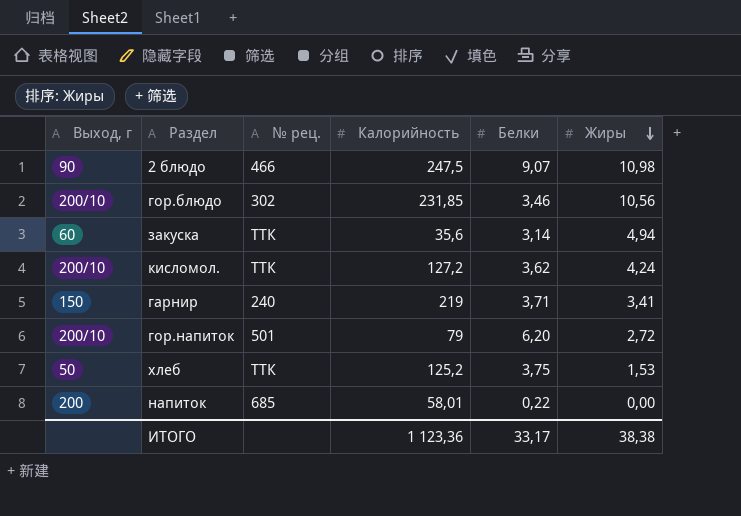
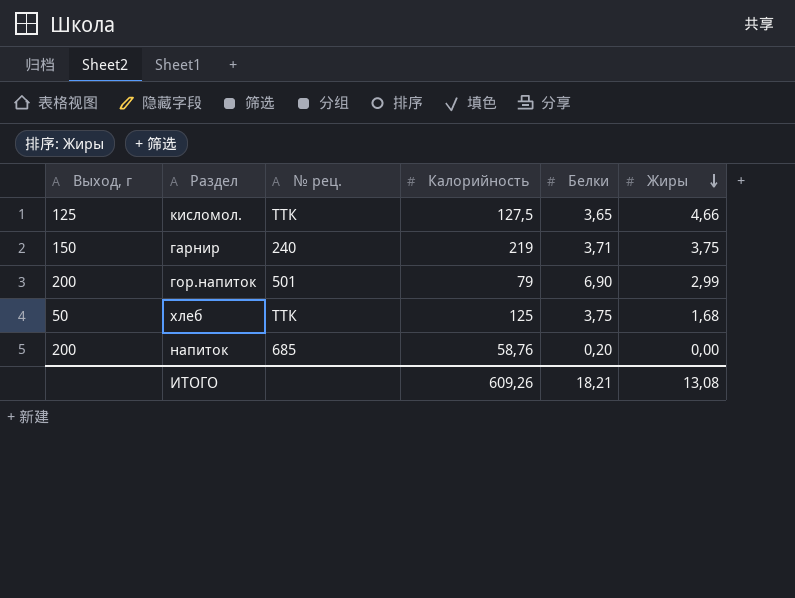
row 2 блюдо: 90 | 466 | 247,5 | 9,07 | 10,98 -> none
row гор.блюдо: 200/10 | 302 | 231,85 | 3,46 | 10,56 -> none
row закуска: 60 | ТТК | 35,6 | 3,14 | 4,94 -> none
кисломол. | Выход, г: 200/10 -> 125
кисломол. | Калорийность: 127,2 -> 127,5
кисломол. | Белки: 3,62 -> 3,65
кисломол. | Жиры: 4,24 -> 4,66
гарнир | Жиры: 3,41 -> 3,75
гор.напиток | Выход, г: 200/10 -> 200
гор.напиток | Белки: 6,20 -> 6,90
гор.напиток | Жиры: 2,72 -> 2,99
хлеб | Калорийность: 125,2 -> 125
хлеб | Жиры: 1,53 -> 1,68
напиток | Калорийность: 58,01 -> 58,76
напиток | Белки: 0,22 -> 0,20
ИТОГО | Калорийность: 1 123,36 -> 609,26
ИТОГО | Белки: 33,17 -> 18,21
ИТОГО | Жиры: 38,38 -> 13,08

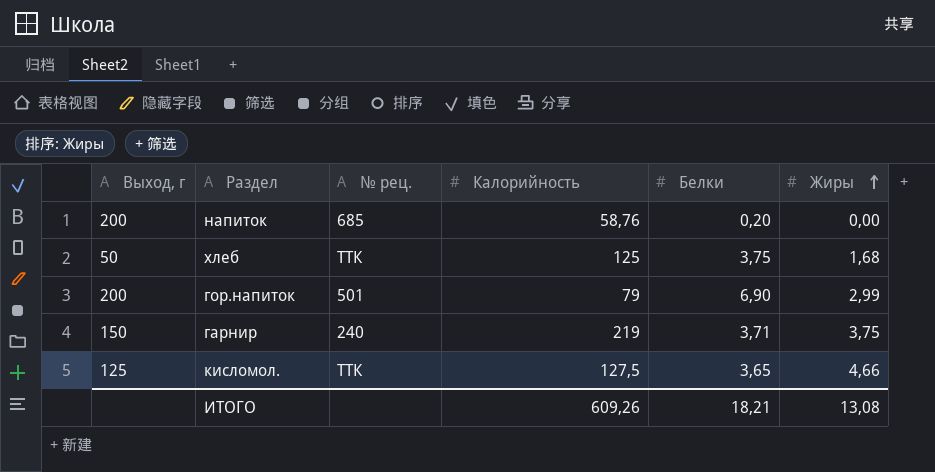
row order: Жиры descending -> Жиры ascending

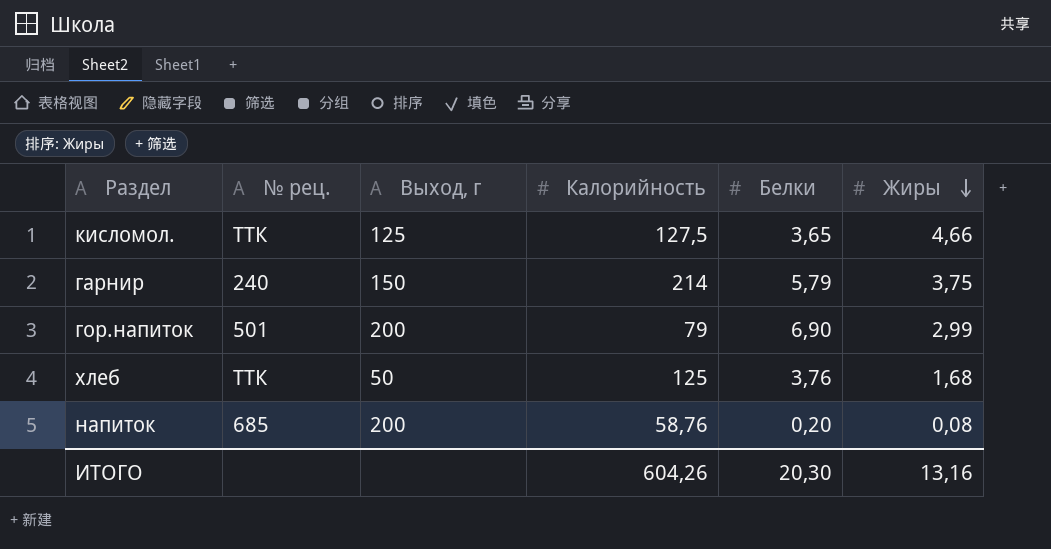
row order: Жиры ascending -> Жиры descending
column Выход, г | position: 1 -> 3
гарнир | Калорийность: 219 -> 214
гарнир | Белки: 3,71 -> 5,79
хлеб | Белки: 3,75 -> 3,76
напиток | Жиры: 0,00 -> 0,08
ИТОГО | Калорийность: 609,26 -> 604,26
ИТОГО | Белки: 18,21 -> 20,30
ИТОГО | Жиры: 13,08 -> 13,16

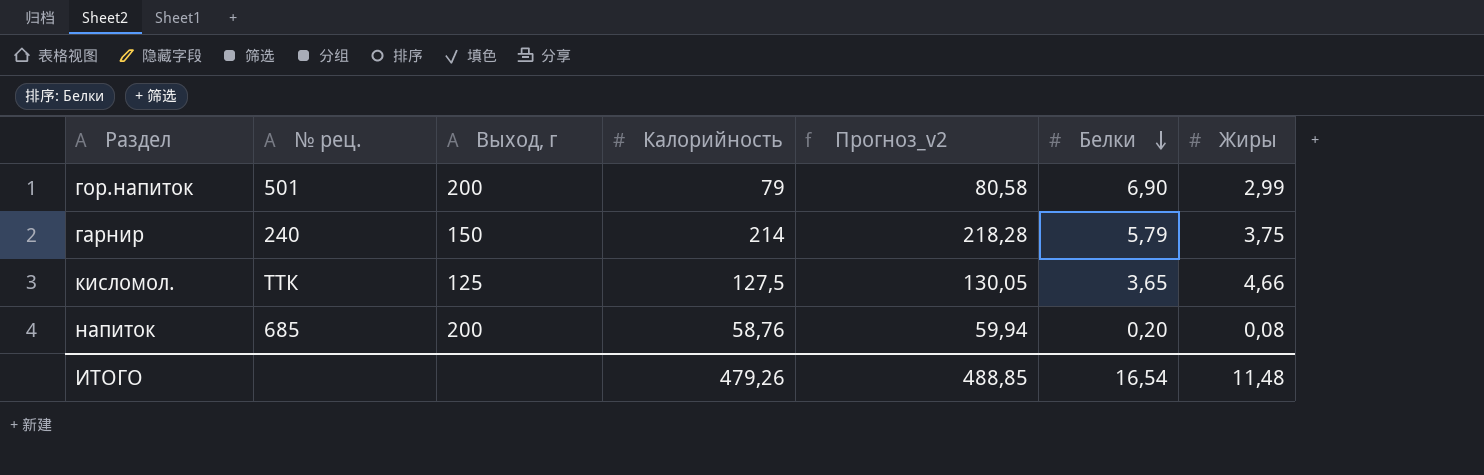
row order: Жиры descending -> Белки descending
column Прогноз_v2 | formula: none -> [Калорийность] * 1,02
row хлеб: ТТК | 50 | 125 | 3,76 | 1,68 -> none
ИТОГО | Калорийность: 604,26 -> 479,26
ИТОГО | Белки: 20,30 -> 16,54
ИТОГО | Жиры: 13,16 -> 11,48

